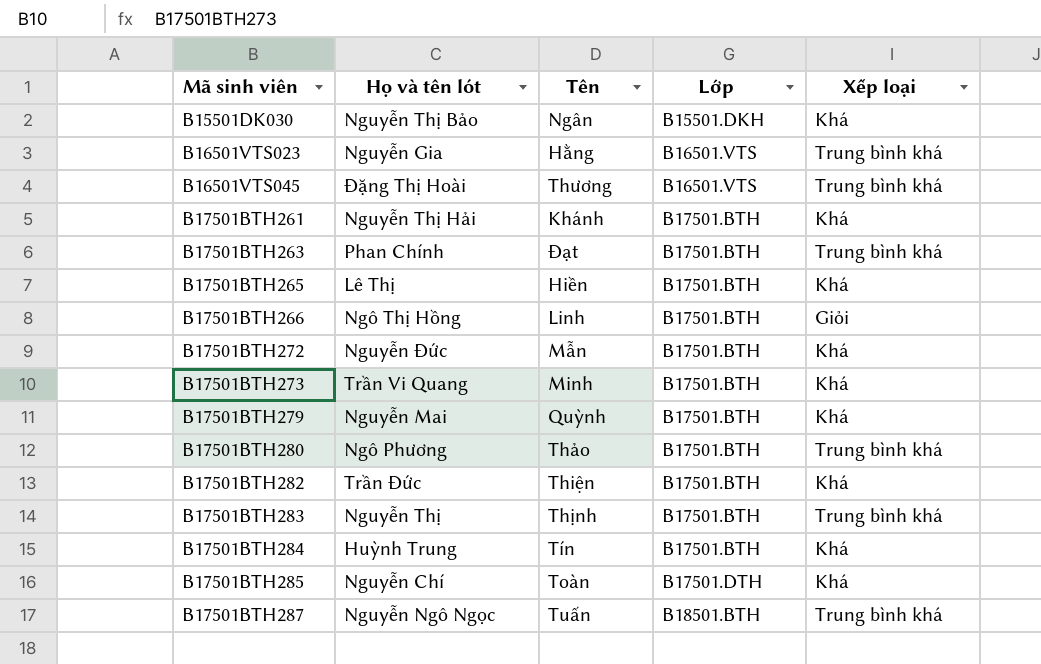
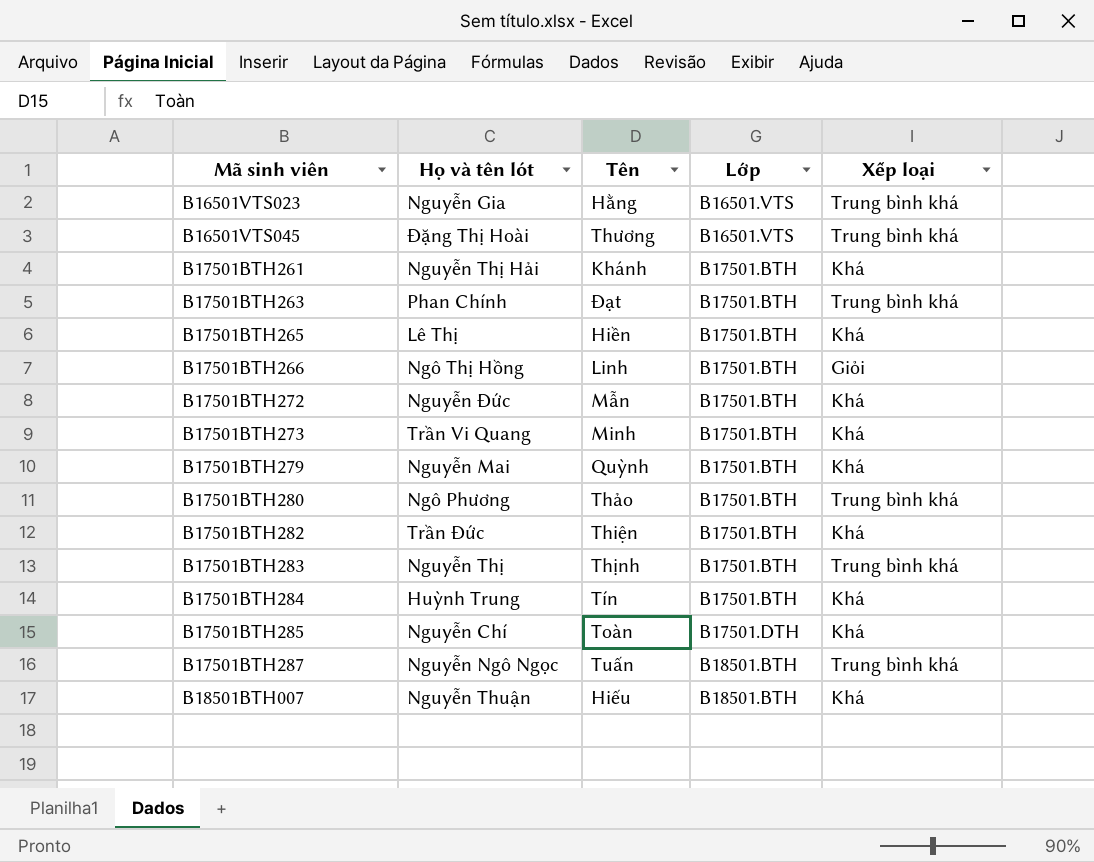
row B15501DK030: Nguyễn Thị Bảo | Ngân | B15501.DKH | Khá -> none
row B18501BTH007: none -> Nguyễn Thuận | Hiếu | B18501.BTH | Khá

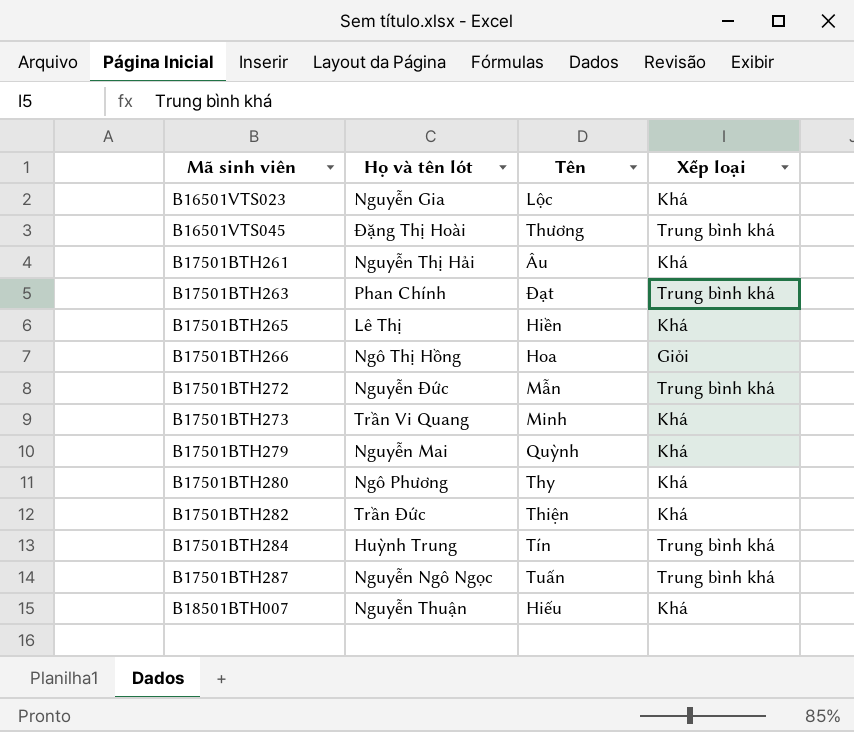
column Lớp | position: 4 -> none
row B17501BTH283: Nguyễn Thị | Thịnh | B17501.BTH | Trung bình khá -> none
row B17501BTH285: Nguyễn Chí | Toàn | B17501.DTH | Khá -> none
B16501VTS023 | Tên: Hằng -> Lộc
B16501VTS023 | Xếp loại: Trung bình khá -> Khá
B17501BTH261 | Tên: Khánh -> Âu
B17501BTH266 | Tên: Linh -> Hoa
B17501BTH272 | Xếp loại: Khá -> Trung bình khá
B17501BTH280 | Tên: Thảo -> Thy
B17501BTH280 | Xếp loại: Trung bình khá -> Khá
B17501BTH284 | Xếp loại: Khá -> Trung bình khá

